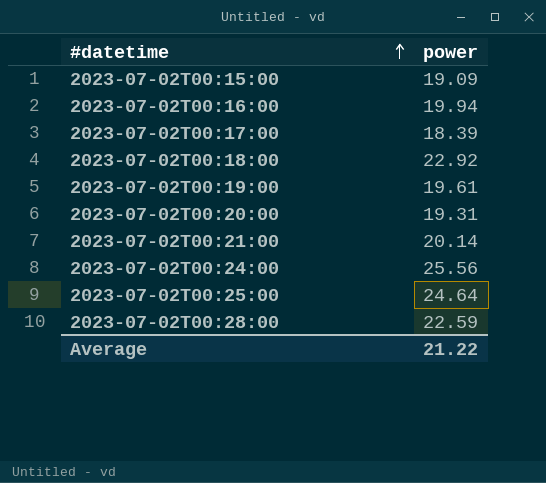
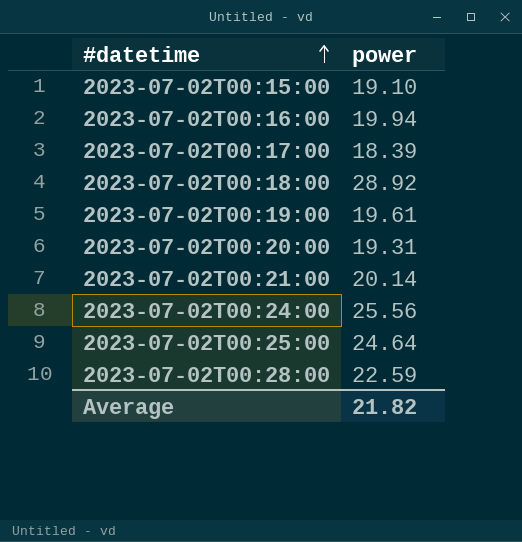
2023-07-02T00:15:00 | power: 19.09 -> 19.10
2023-07-02T00:18:00 | power: 22.92 -> 28.92
Average | power: 21.22 -> 21.82

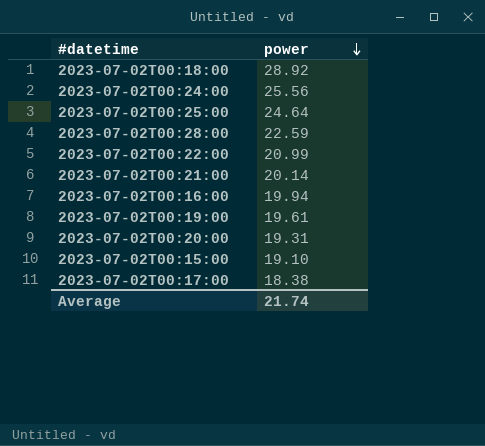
row order: #datetime ascending -> power descending
row 2023-07-02T00:22:00: none -> 20.99
2023-07-02T00:17:00 | power: 18.39 -> 18.38
Average | power: 21.82 -> 21.74

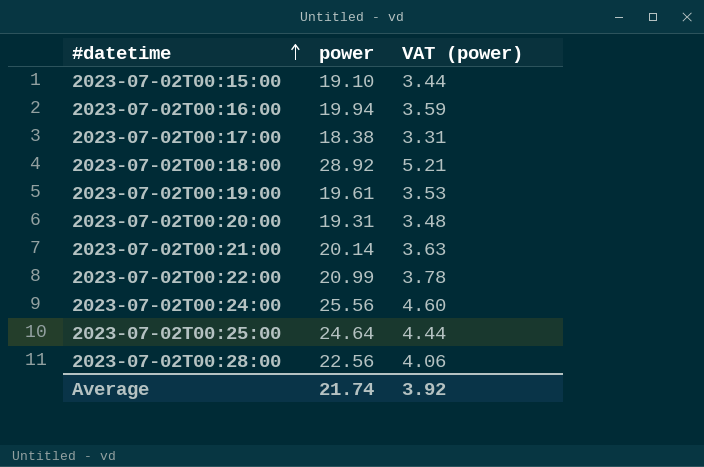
row order: power descending -> #datetime ascending
column VAT (power) | formula: none -> [power] * 0.18
2023-07-02T00:28:00 | power: 22.59 -> 22.56

